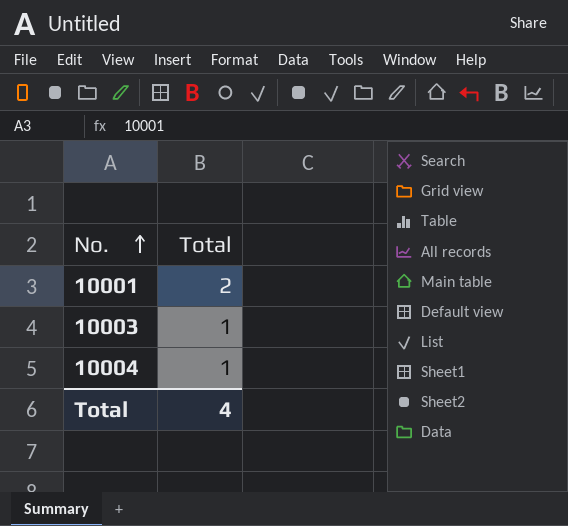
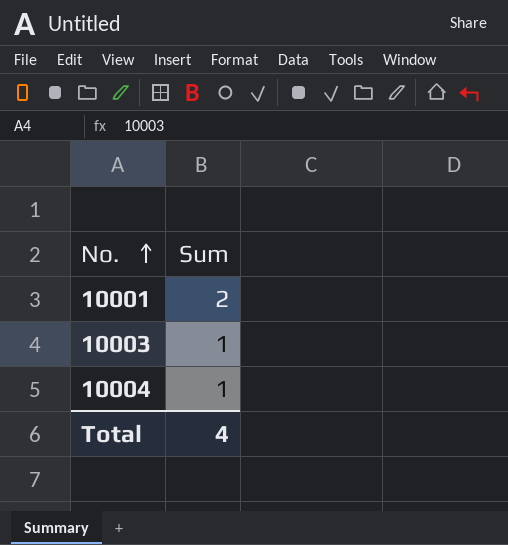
column name: Total -> Sum

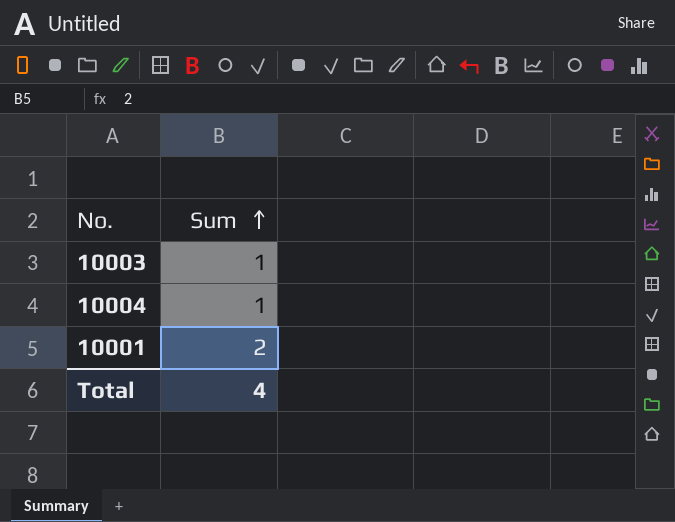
row order: No. ascending -> Sum ascending

